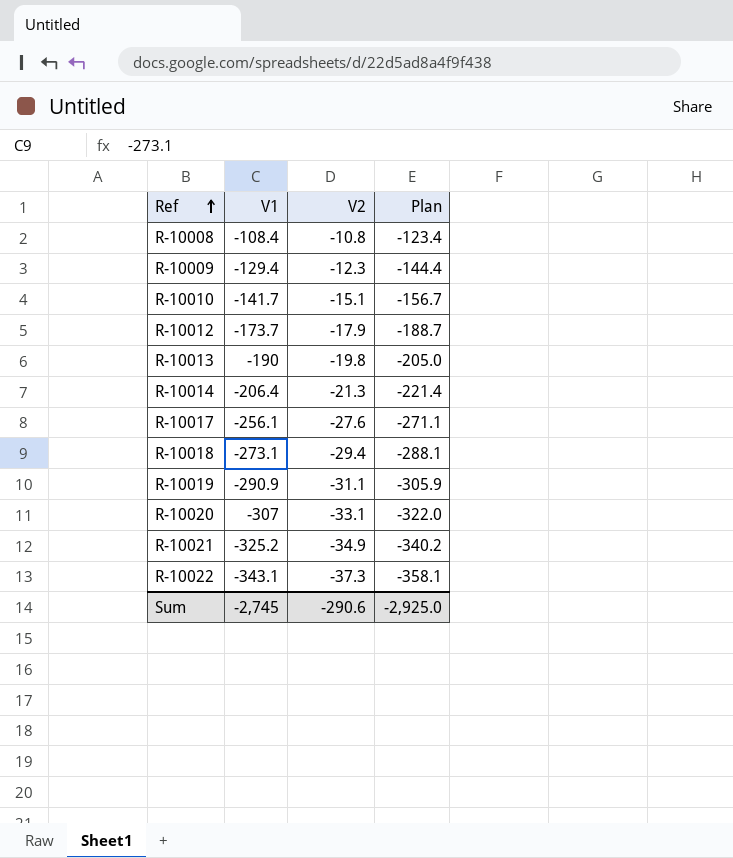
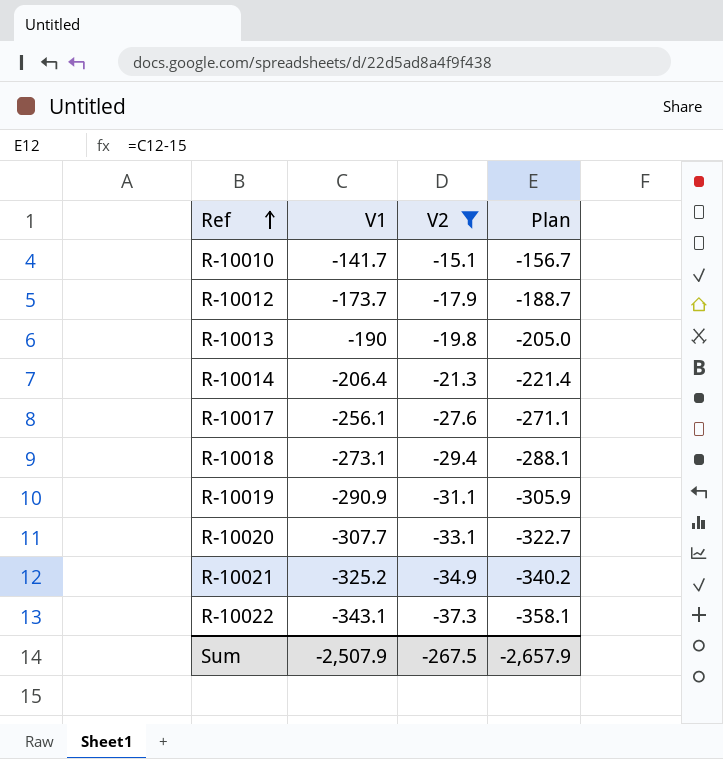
filter: none -> V2 <= -15.1
R-10020 | V1: -307 -> -307.7
R-10020 | Plan: -322.0 -> -322.7
Sum | V1: -2,745 -> -2,507.9
Sum | V2: -290.6 -> -267.5
Sum | Plan: -2,925.0 -> -2,657.9

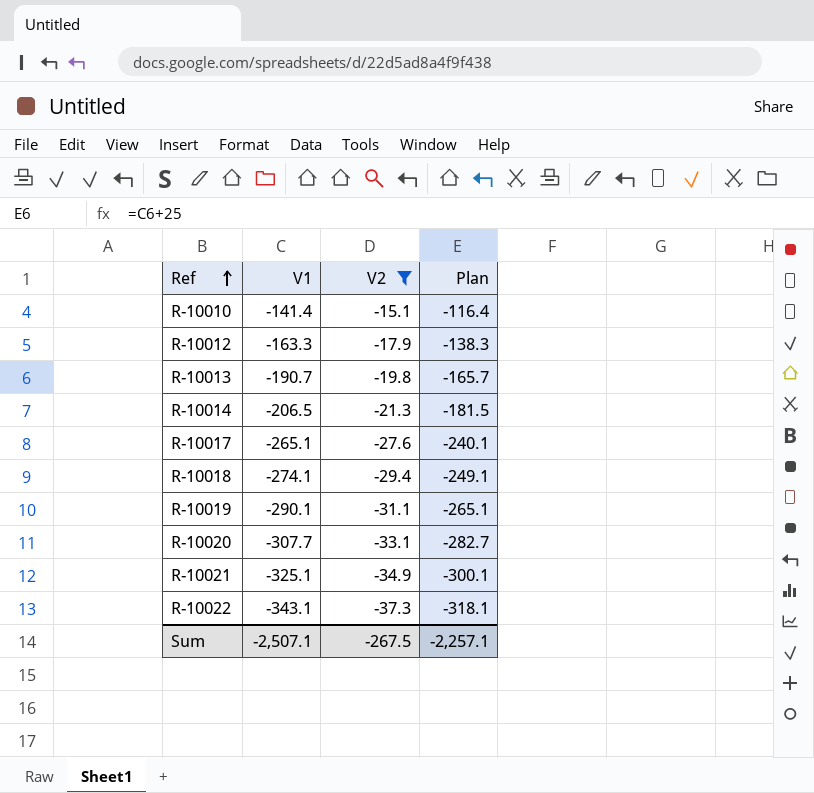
column Plan | formula: [V1] - 15 -> [V1] + 25
R-10010 | V1: -141.7 -> -141.4
R-10012 | V1: -173.7 -> -163.3
R-10013 | V1: -190 -> -190.7
R-10014 | V1: -206.4 -> -206.5
R-10017 | V1: -256.1 -> -265.1
R-10018 | V1: -273.1 -> -274.1
R-10019 | V1: -290.9 -> -290.1
R-10021 | V1: -325.2 -> -325.1
Sum | V1: -2,507.9 -> -2,507.1
Sum | Plan: -2,657.9 -> -2,257.1

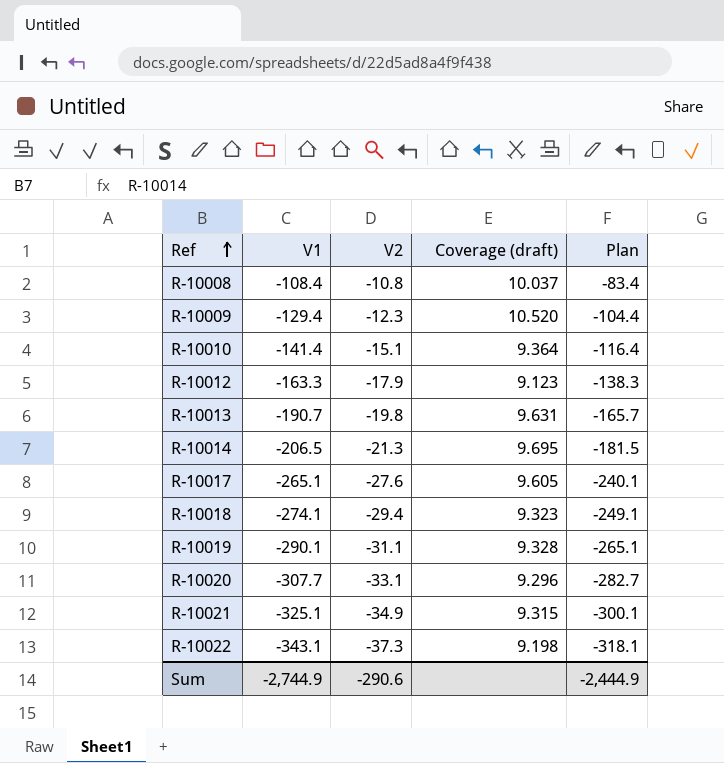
filter: V2 <= -15.1 -> none
column Coverage (draft) | formula: none -> [V1] / [V2]
Sum | V1: -2,507.1 -> -2,744.9
Sum | V2: -267.5 -> -290.6
Sum | Plan: -2,257.1 -> -2,444.9

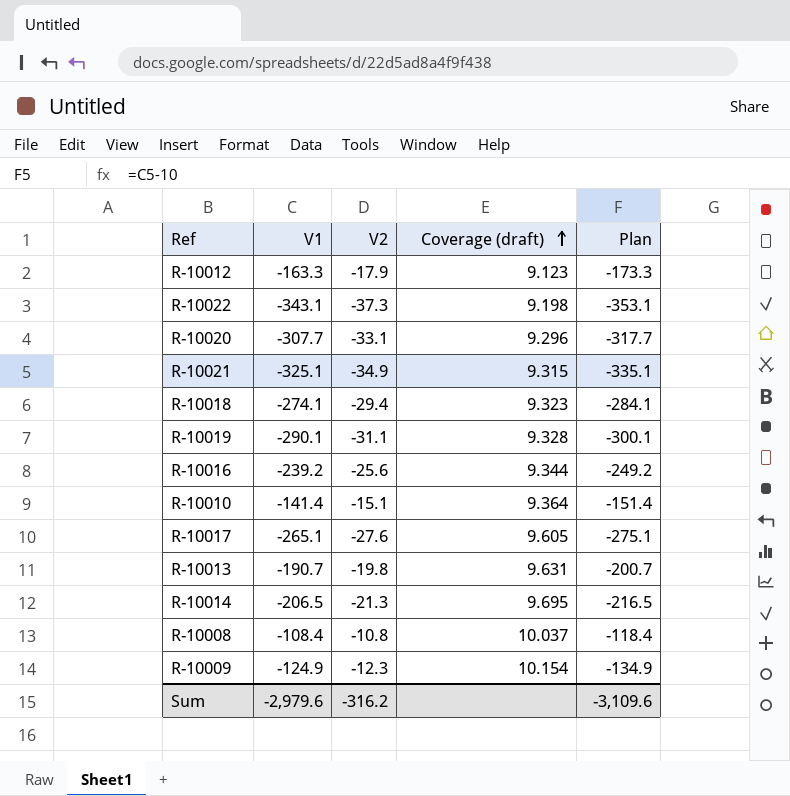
row order: Ref ascending -> Coverage (draft) ascending
column Plan | formula: [V1] + 25 -> [V1] - 10
row R-10016: none -> -239.2 | -25.6 | 9.344 | -249.2
R-10009 | V1: -129.4 -> -124.9
R-10009 | Coverage (draft): 10.520 -> 10.154
Sum | V1: -2,744.9 -> -2,979.6
Sum | V2: -290.6 -> -316.2
Sum | Plan: -2,444.9 -> -3,109.6

